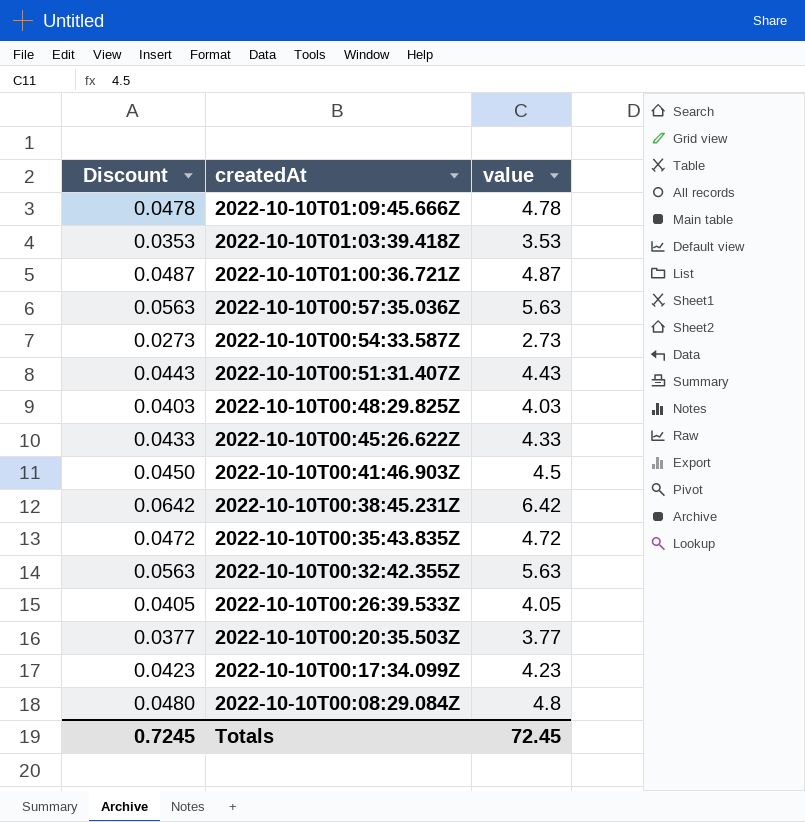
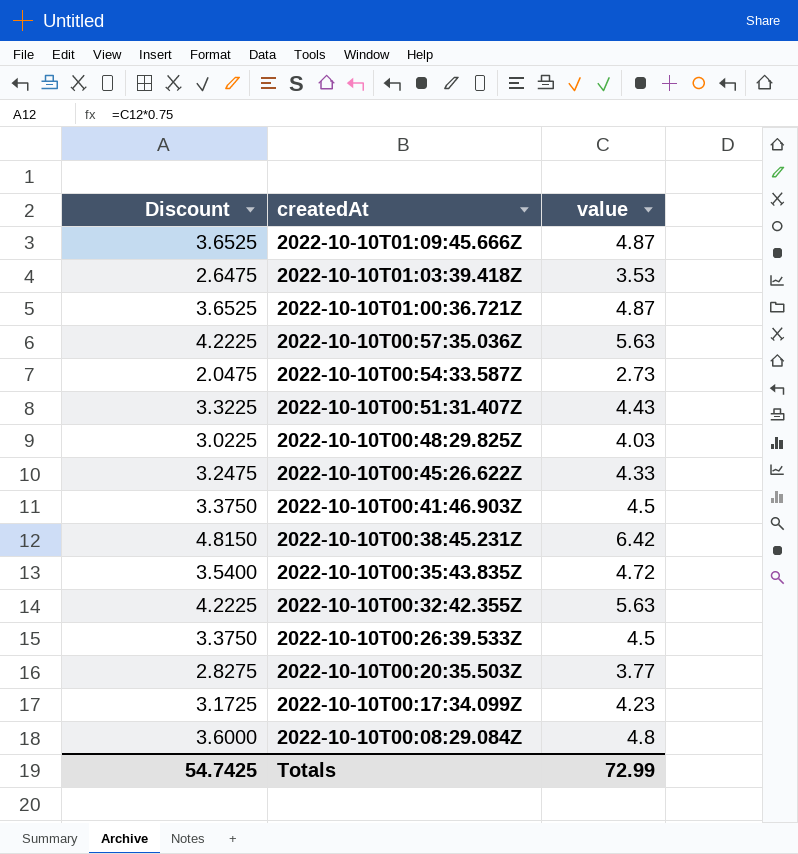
column Discount | formula: [value] * 0.01 -> [value] * 0.75
2022-10-10T01:09:45.666Z | value: 4.78 -> 4.87
2022-10-10T00:26:39.533Z | value: 4.05 -> 4.5
Totals | Discount: 0.7245 -> 54.7425
Totals | value: 72.45 -> 72.99

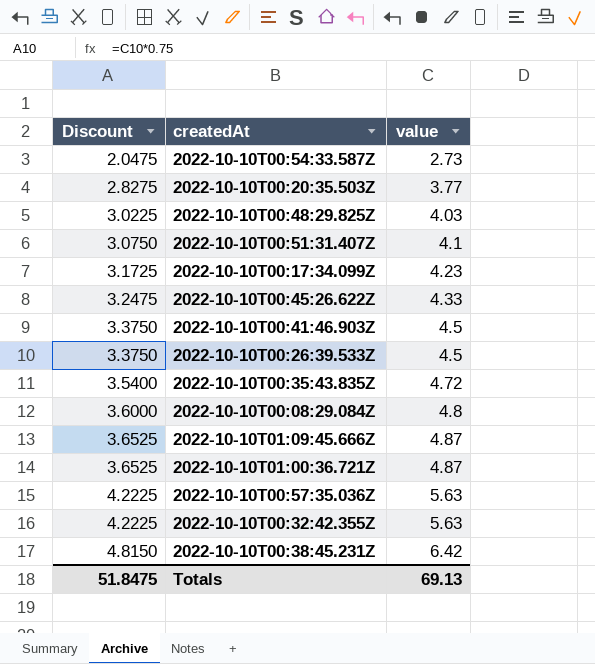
row order: createdAt descending -> Discount ascending
row 2022-10-10T01:03:39.418Z: 2.6475 | 3.53 -> none
2022-10-10T00:51:31.407Z | Discount: 3.3225 -> 3.0750
2022-10-10T00:51:31.407Z | value: 4.43 -> 4.1
Totals | Discount: 54.7425 -> 51.8475
Totals | value: 72.99 -> 69.13

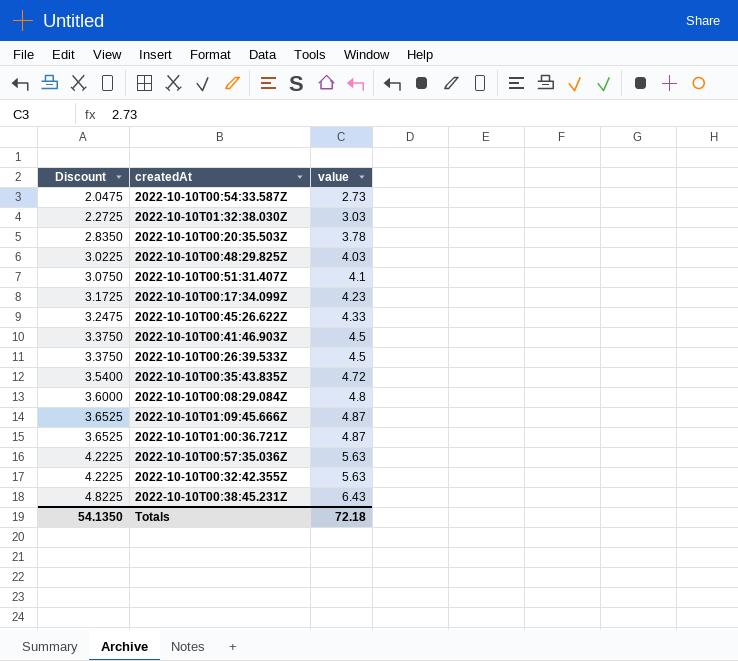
row 2022-10-10T01:32:38.030Z: none -> 2.2725 | 3.03
2022-10-10T00:20:35.503Z | Discount: 2.8275 -> 2.8350
2022-10-10T00:20:35.503Z | value: 3.77 -> 3.78
2022-10-10T00:38:45.231Z | Discount: 4.8150 -> 4.8225
2022-10-10T00:38:45.231Z | value: 6.42 -> 6.43
Totals | Discount: 51.8475 -> 54.1350
Totals | value: 69.13 -> 72.18

